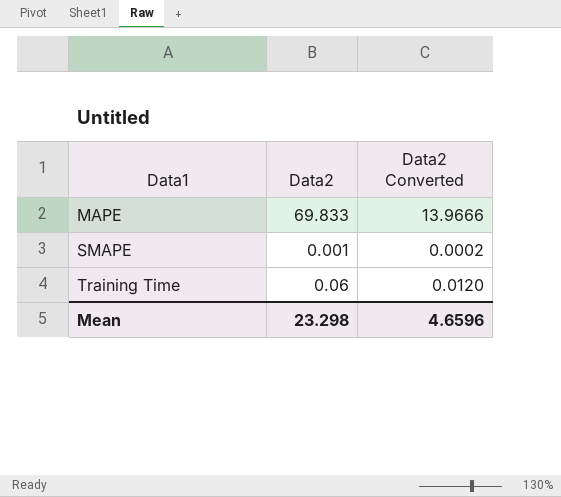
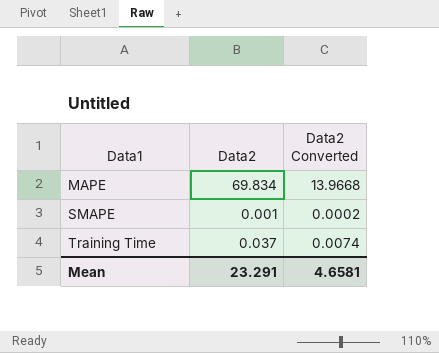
MAPE | Data2: 69.833 -> 69.834
MAPE | Data2 Converted: 13.9666 -> 13.9668
Training Time | Data2: 0.06 -> 0.037
Training Time | Data2 Converted: 0.0120 -> 0.0074
Mean | Data2: 23.298 -> 23.291
Mean | Data2 Converted: 4.6596 -> 4.6581

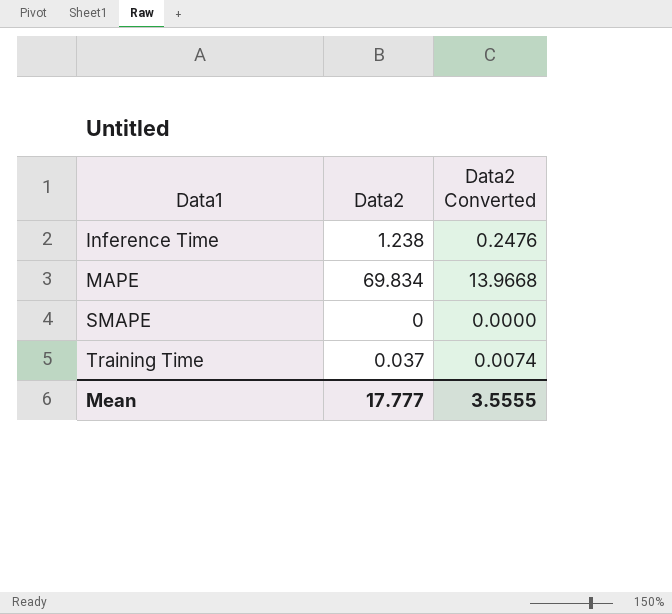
row Inference Time: none -> 1.238 | 0.2476
SMAPE | Data2: 0.001 -> 0
SMAPE | Data2 Converted: 0.0002 -> 0.0000
Mean | Data2: 23.291 -> 17.777
Mean | Data2 Converted: 4.6581 -> 3.5555

